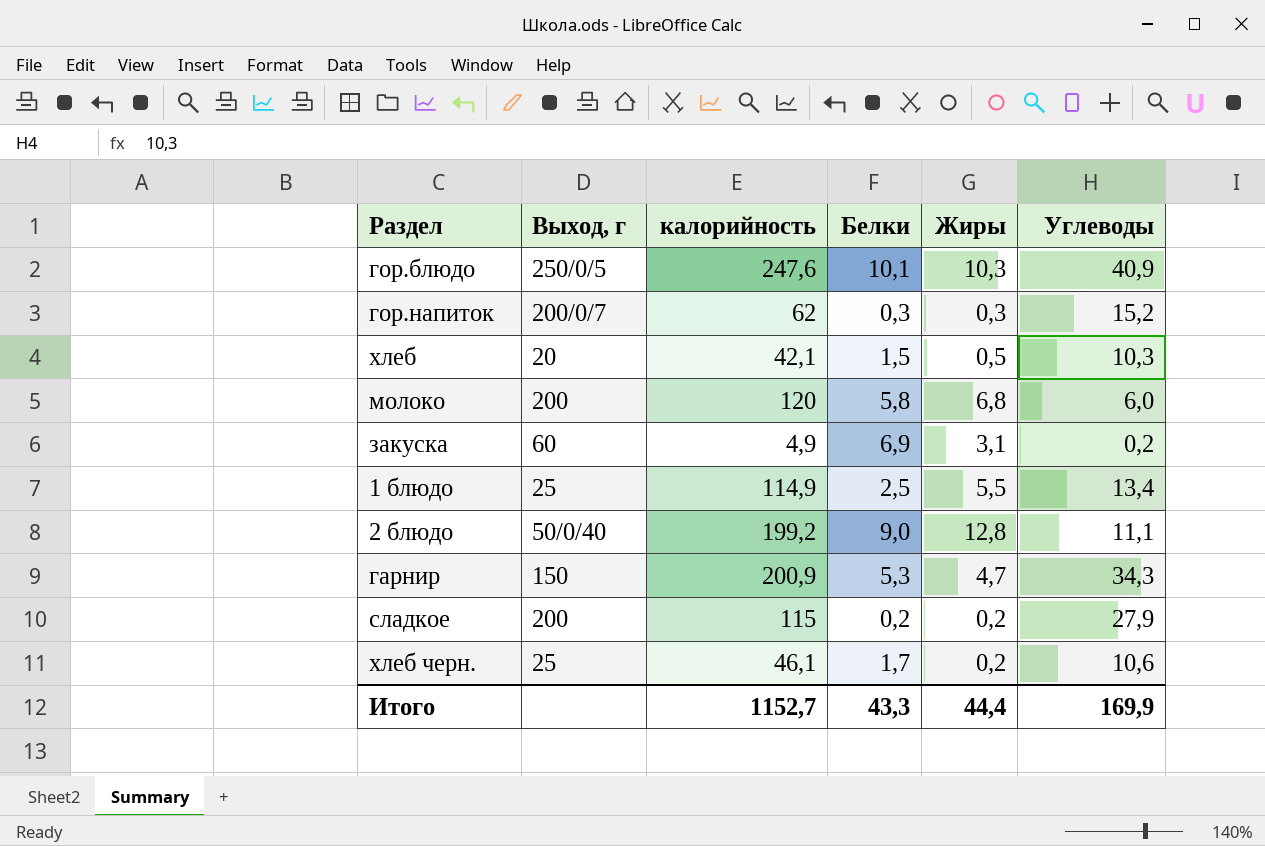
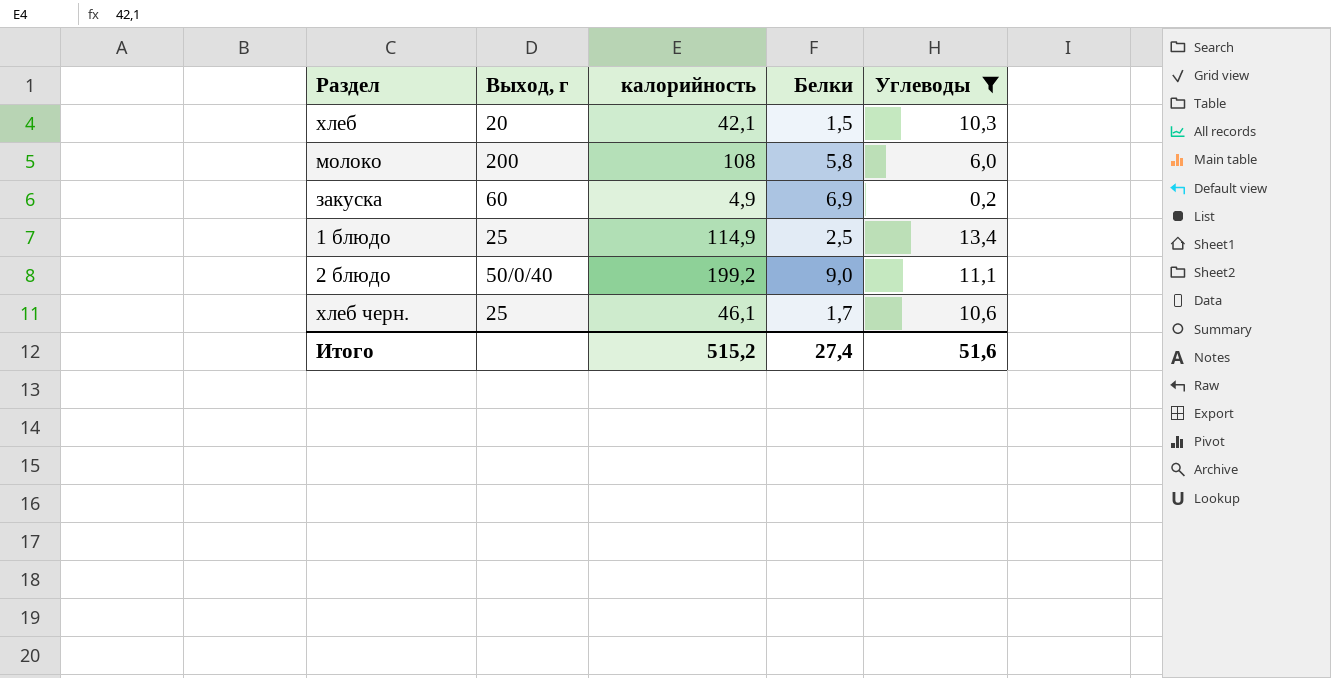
filter: none -> Углеводы <= 13,4
column Жиры | position: 5 -> none
молоко | калорийность: 120 -> 108
Итого | калорийность: 1152,7 -> 515,2
Итого | Белки: 43,3 -> 27,4
Итого | Углеводы: 169,9 -> 51,6

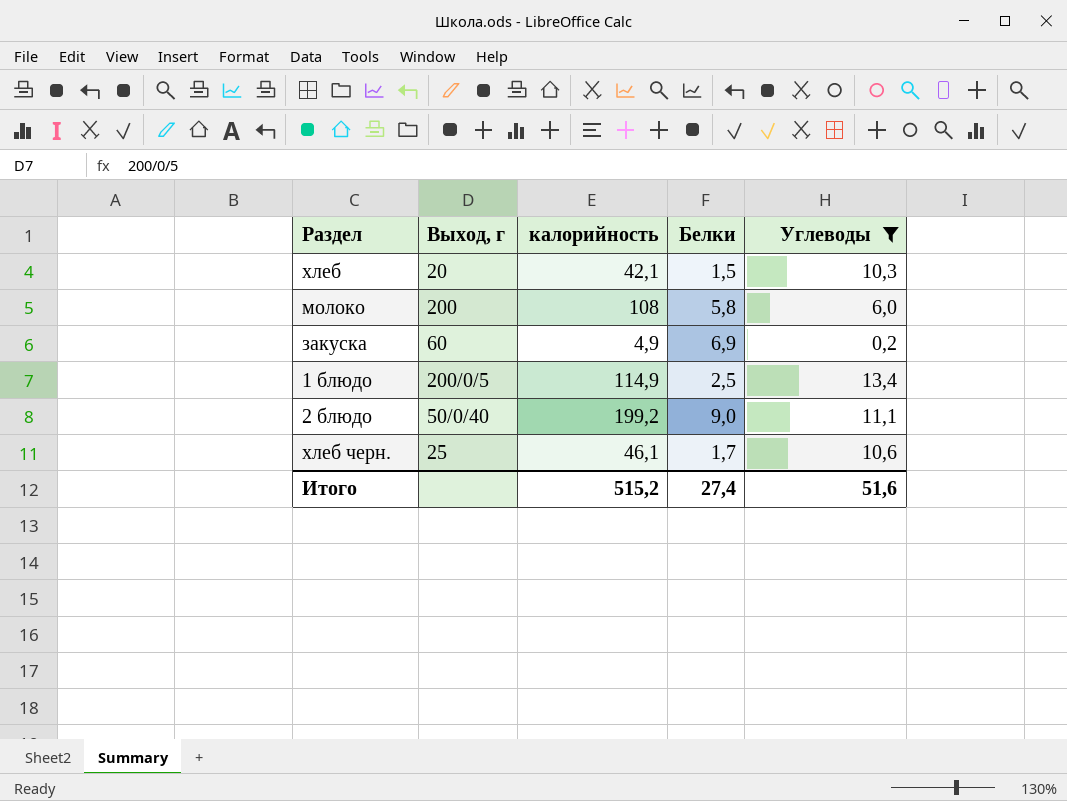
1 блюдо | Выход, г: 25 -> 200/0/5

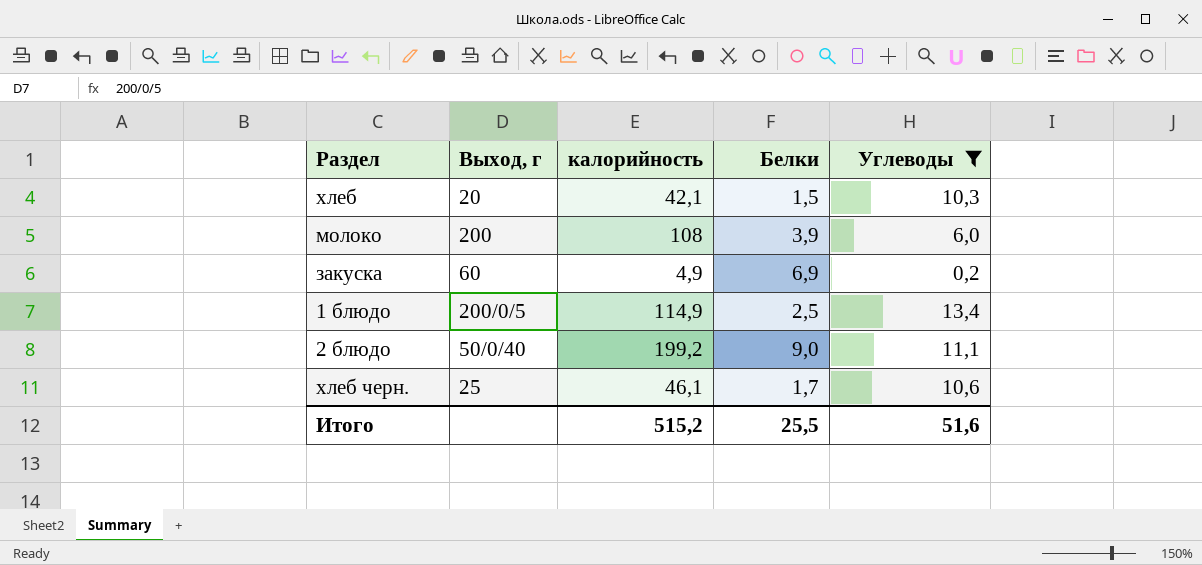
молоко | Белки: 5,8 -> 3,9
Итого | Белки: 27,4 -> 25,5

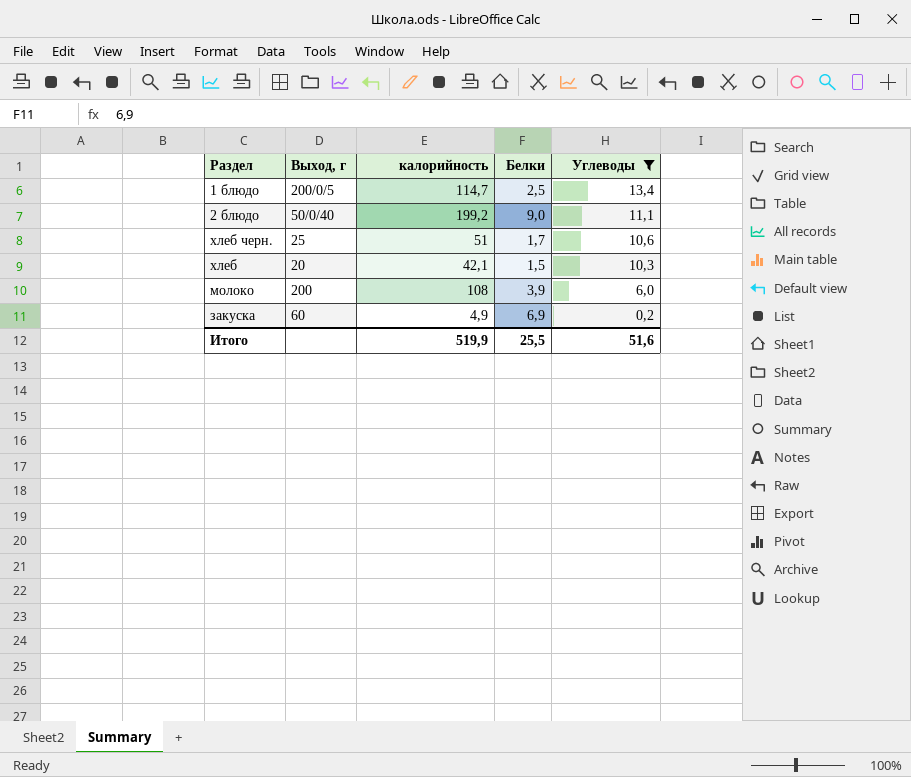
row order: none -> Углеводы descending
1 блюдо | калорийность: 114,9 -> 114,7
хлеб черн. | калорийность: 46,1 -> 51
Итого | калорийность: 515,2 -> 519,9

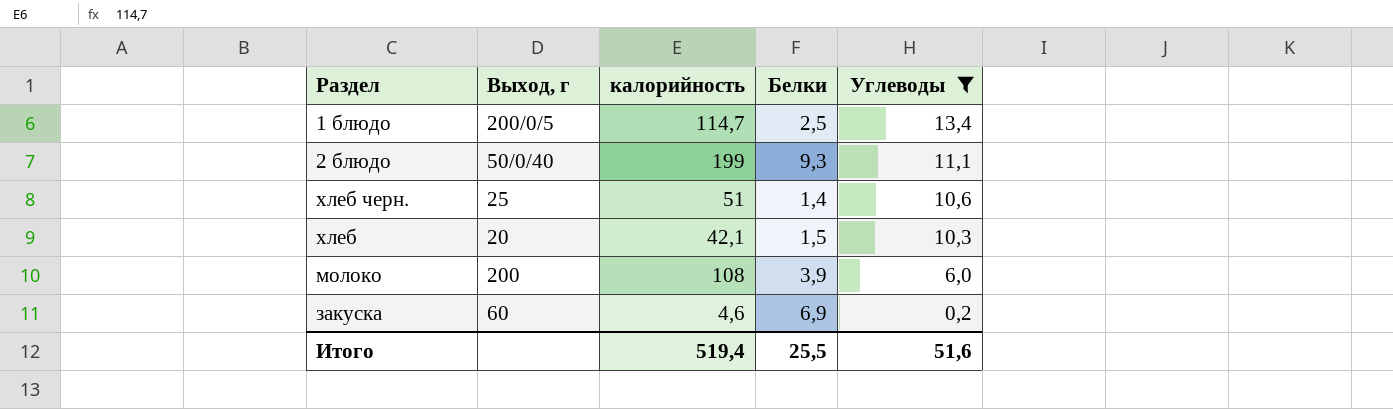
2 блюдо | калорийность: 199,2 -> 199
2 блюдо | Белки: 9,0 -> 9,3
хлеб черн. | Белки: 1,7 -> 1,4
закуска | калорийность: 4,9 -> 4,6
Итого | калорийность: 519,9 -> 519,4

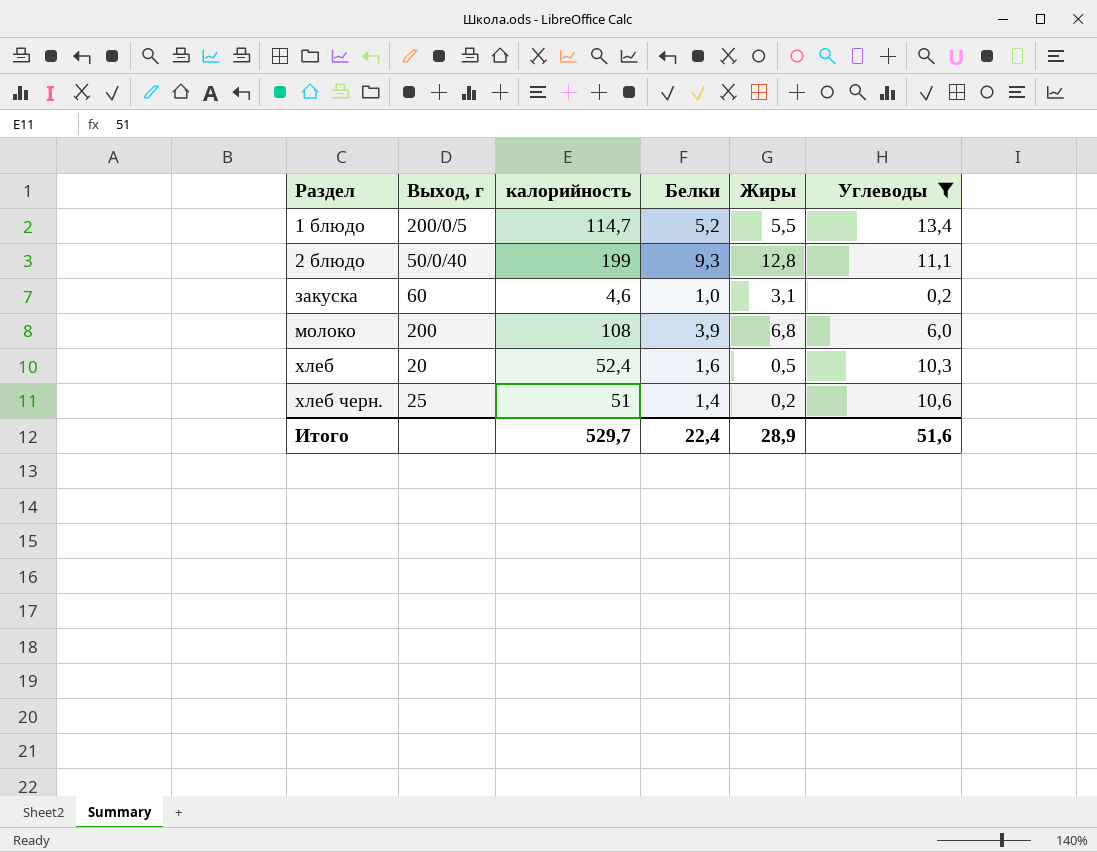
row order: Углеводы descending -> Раздел ascending
column Жиры | position: none -> 5
1 блюдо | Белки: 2,5 -> 5,2
закуска | Белки: 6,9 -> 1,0
хлеб | калорийность: 42,1 -> 52,4
хлеб | Белки: 1,5 -> 1,6
Итого | калорийность: 519,4 -> 529,7
Итого | Белки: 25,5 -> 22,4

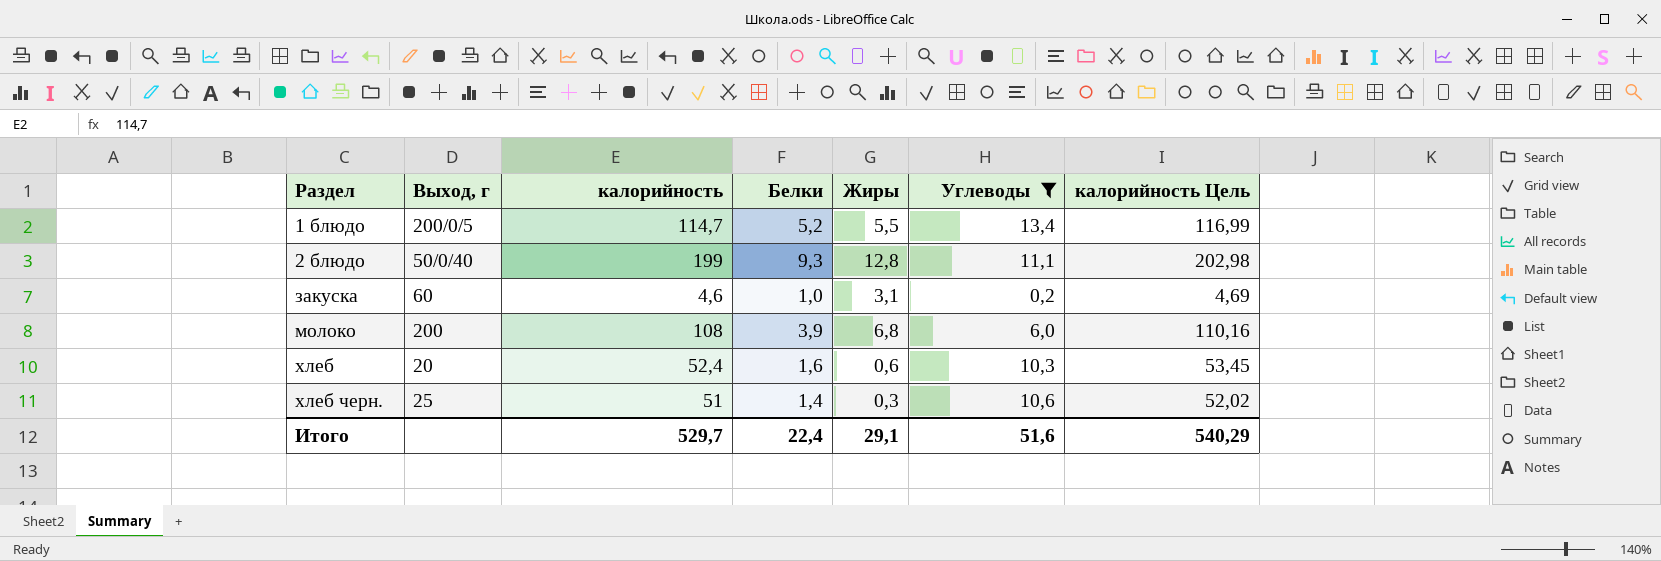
column калорийность Цель | formula: none -> [калорийность] * 1,02
хлеб | Жиры: 0,5 -> 0,6
хлеб черн. | Жиры: 0,2 -> 0,3
Итого | Жиры: 28,9 -> 29,1

